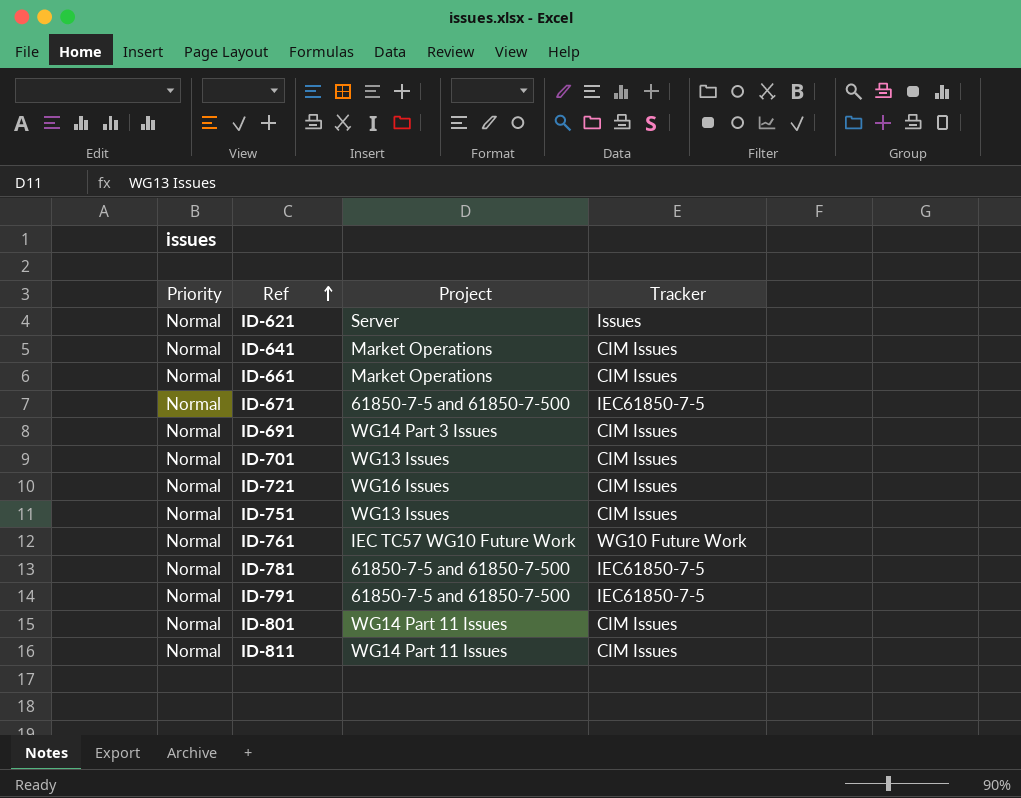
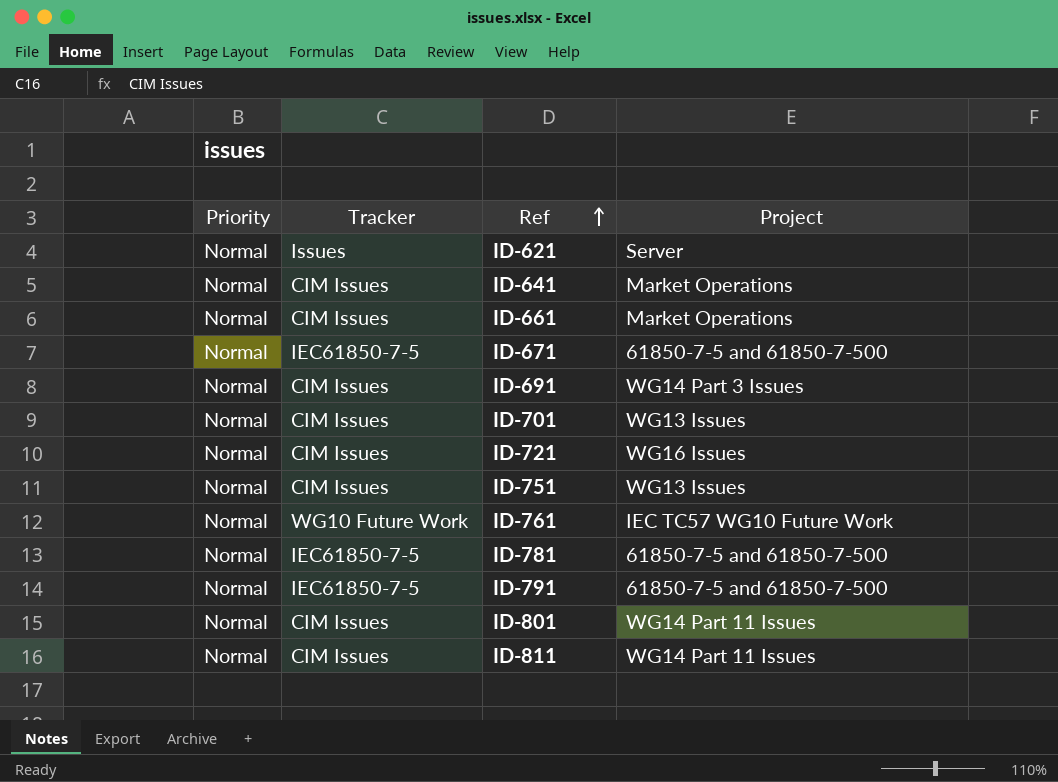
column Tracker | position: 4 -> 2

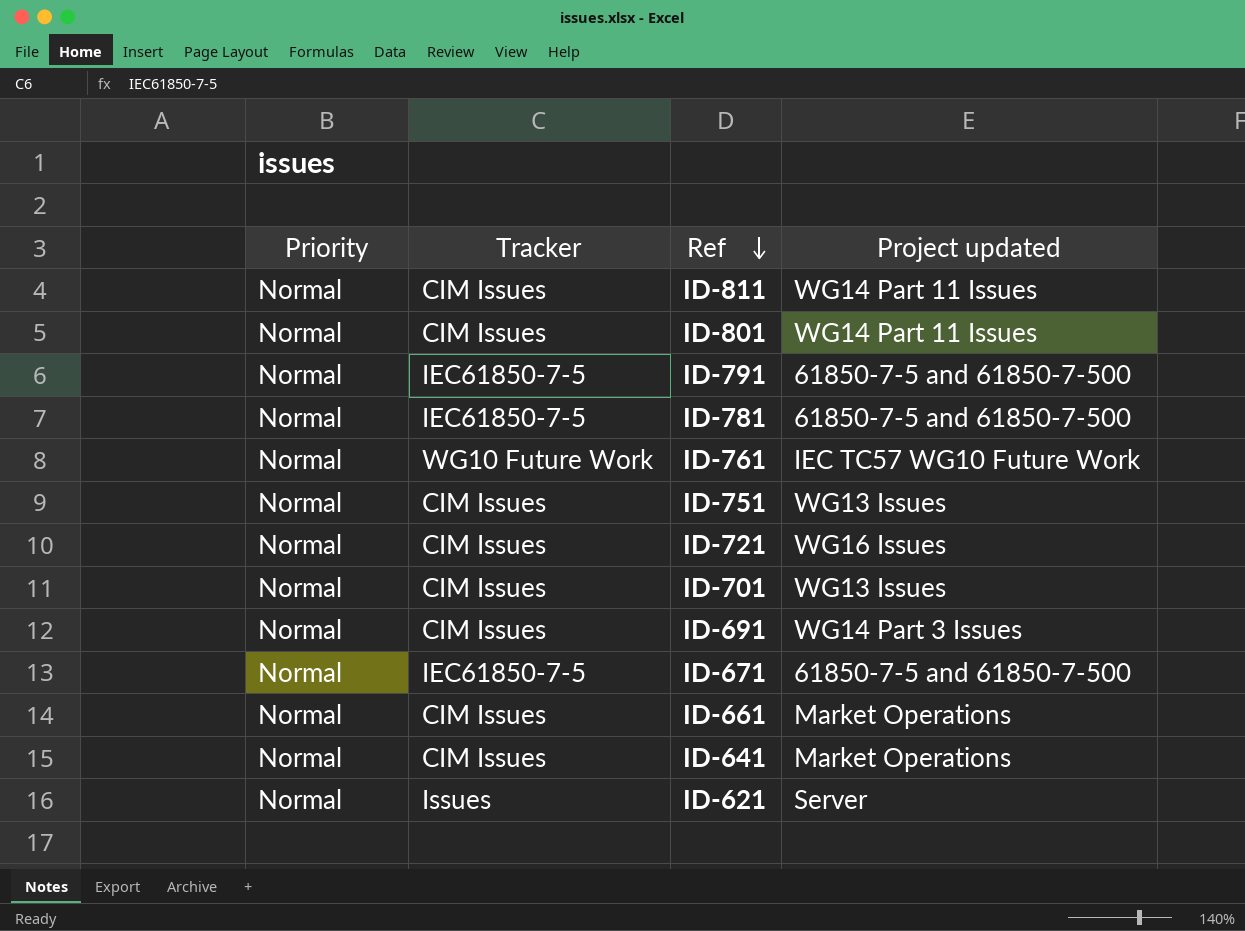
row order: Ref ascending -> Ref descending
column name: Project -> Project updated

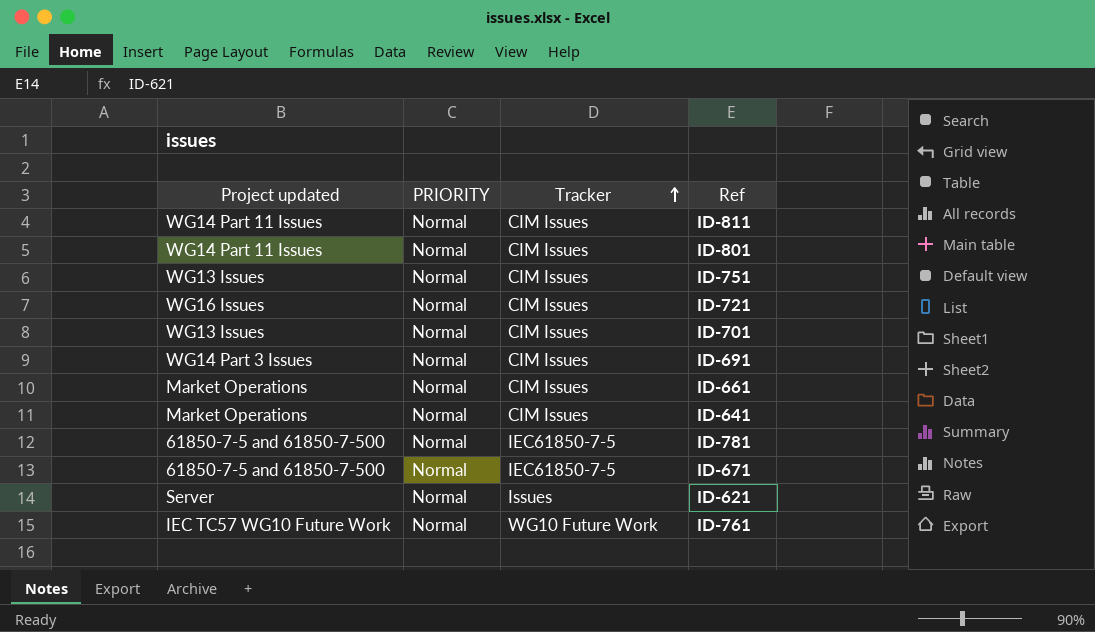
row order: Ref descending -> Tracker ascending
column Project updated | position: 4 -> 1
column name: Priority -> PRIORITY
row ID-791: Normal | IEC61850-7-5 | 61850-7-5 and 61850-7-500 -> none

